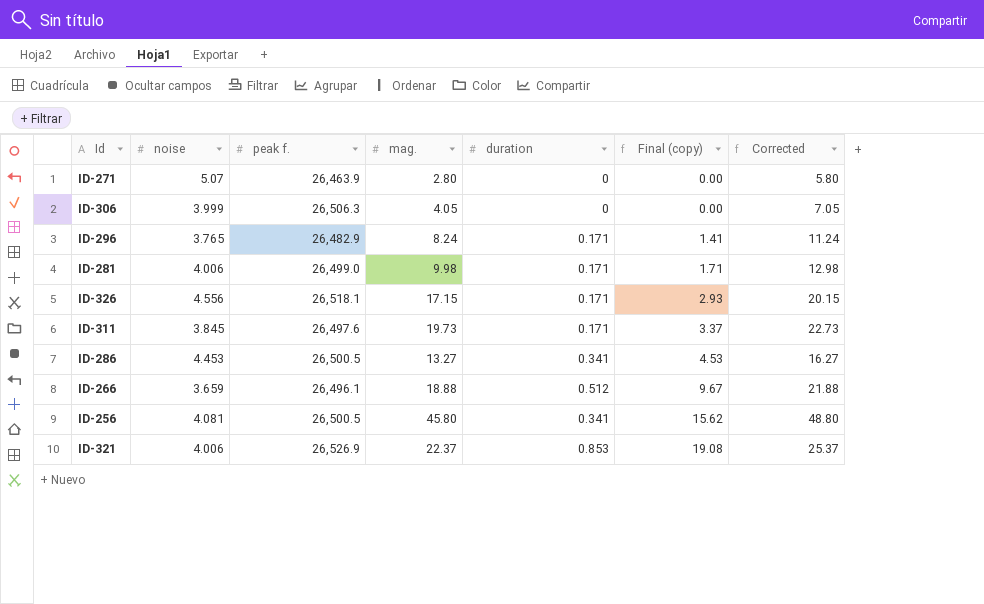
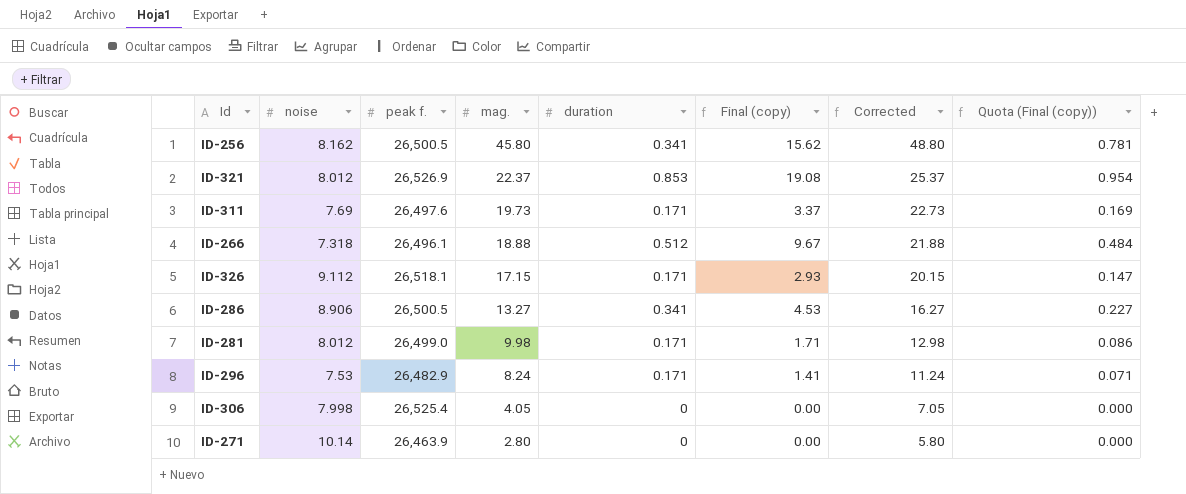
row order: Final (copy) ascending -> mag. descending
column Quota (Final (copy)) | formula: none -> [Final (copy)] * 0.05
ID-256 | noise: 4.081 -> 8.162
ID-321 | noise: 4.006 -> 8.012
ID-311 | noise: 3.845 -> 7.69
ID-266 | noise: 3.659 -> 7.318
ID-326 | noise: 4.556 -> 9.112
ID-286 | noise: 4.453 -> 8.906
ID-281 | noise: 4.006 -> 8.012
ID-296 | noise: 3.765 -> 7.53
ID-306 | noise: 3.999 -> 7.998
ID-306 | peak f.: 26,506.3 -> 26,525.4
ID-271 | noise: 5.07 -> 10.14

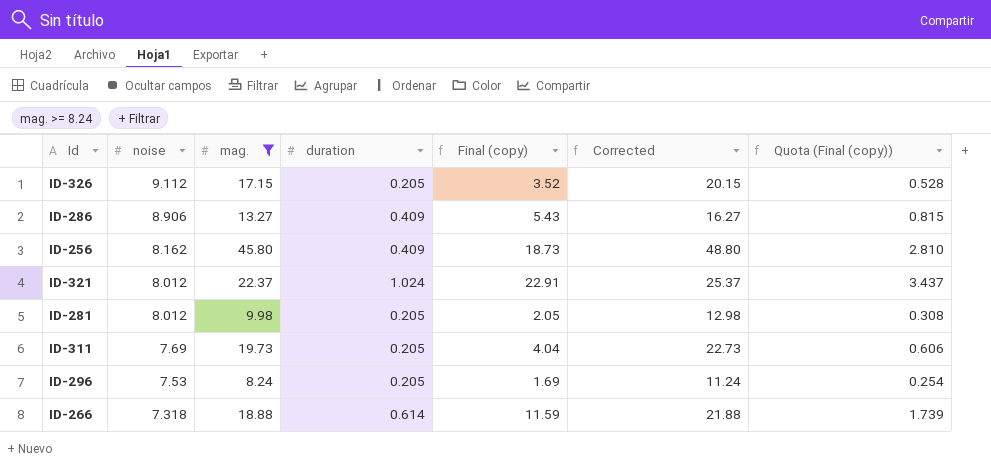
filter: none -> mag. >= 8.24
row order: mag. descending -> noise descending
column peak f. | position: 3 -> none
column Quota (Final (copy)) | formula: [Final (copy)] * 0.05 -> [Final (copy)] * 0.15
ID-326 | duration: 0.171 -> 0.205
ID-326 | Final (copy): 2.93 -> 3.52
ID-286 | duration: 0.341 -> 0.409
ID-286 | Final (copy): 4.53 -> 5.43
ID-256 | duration: 0.341 -> 0.409
ID-256 | Final (copy): 15.62 -> 18.73
ID-321 | duration: 0.853 -> 1.024
ID-321 | Final (copy): 19.08 -> 22.91
ID-281 | duration: 0.171 -> 0.205
ID-281 | Final (copy): 1.71 -> 2.05
ID-311 | duration: 0.171 -> 0.205
ID-311 | Final (copy): 3.37 -> 4.04
ID-296 | duration: 0.171 -> 0.205
ID-296 | Final (copy): 1.41 -> 1.69
ID-266 | duration: 0.512 -> 0.614
ID-266 | Final (copy): 9.67 -> 11.59

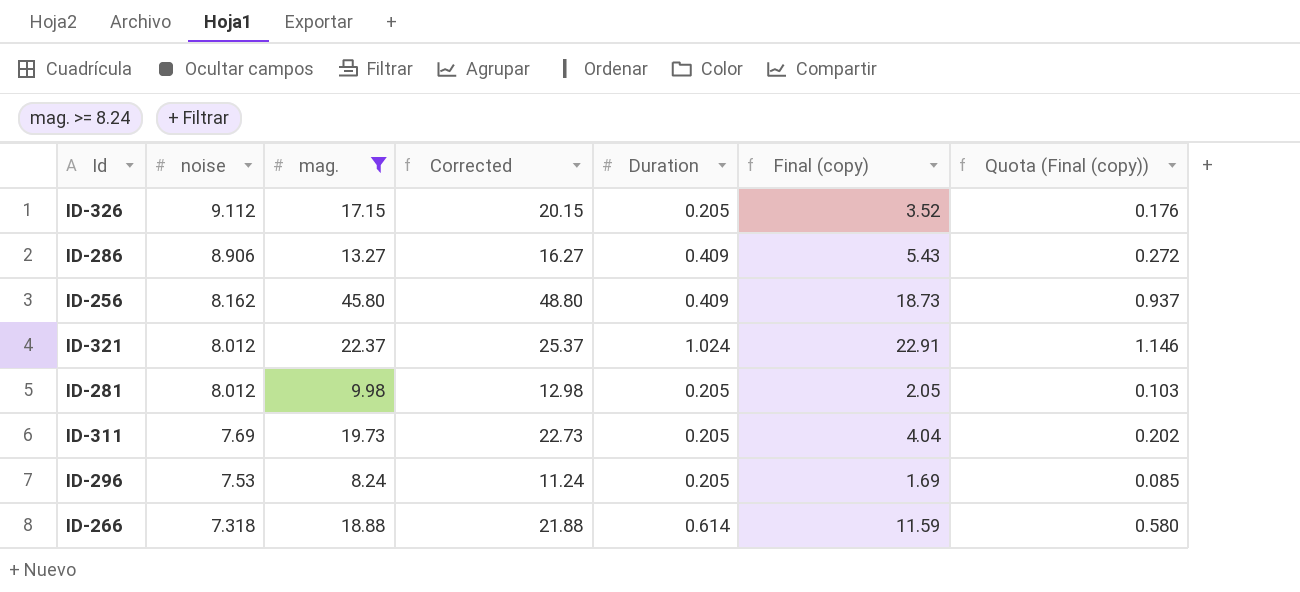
column Corrected | position: 6 -> 4
column name: duration -> Duration
column Quota (Final (copy)) | formula: [Final (copy)] * 0.15 -> [Final (copy)] * 0.05

